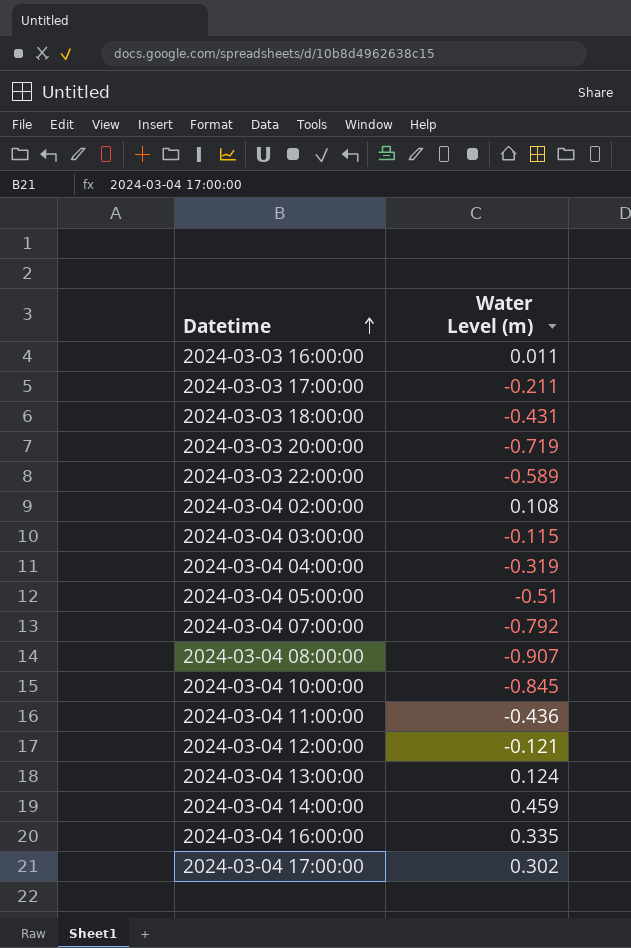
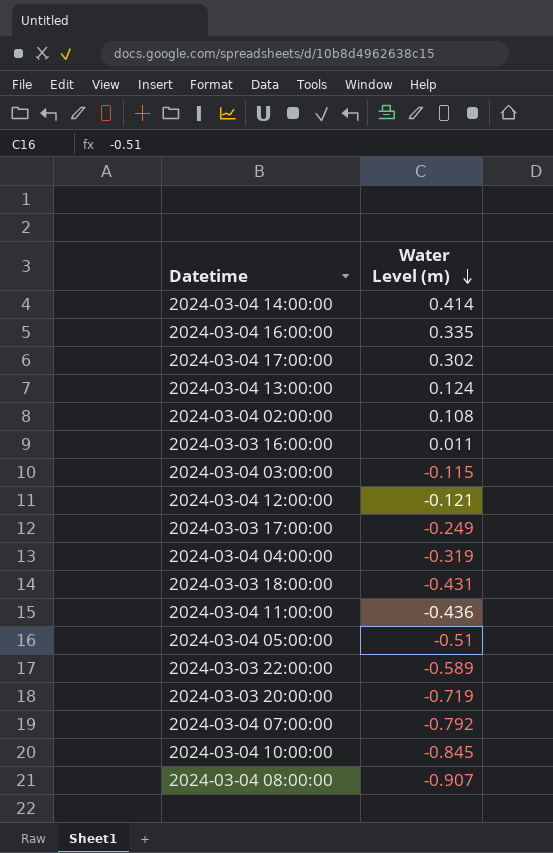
row order: Datetime ascending -> Water Level (m) descending
2024-03-04 14:00:00 | Water Level (m): 0.459 -> 0.414
2024-03-03 17:00:00 | Water Level (m): -0.211 -> -0.249

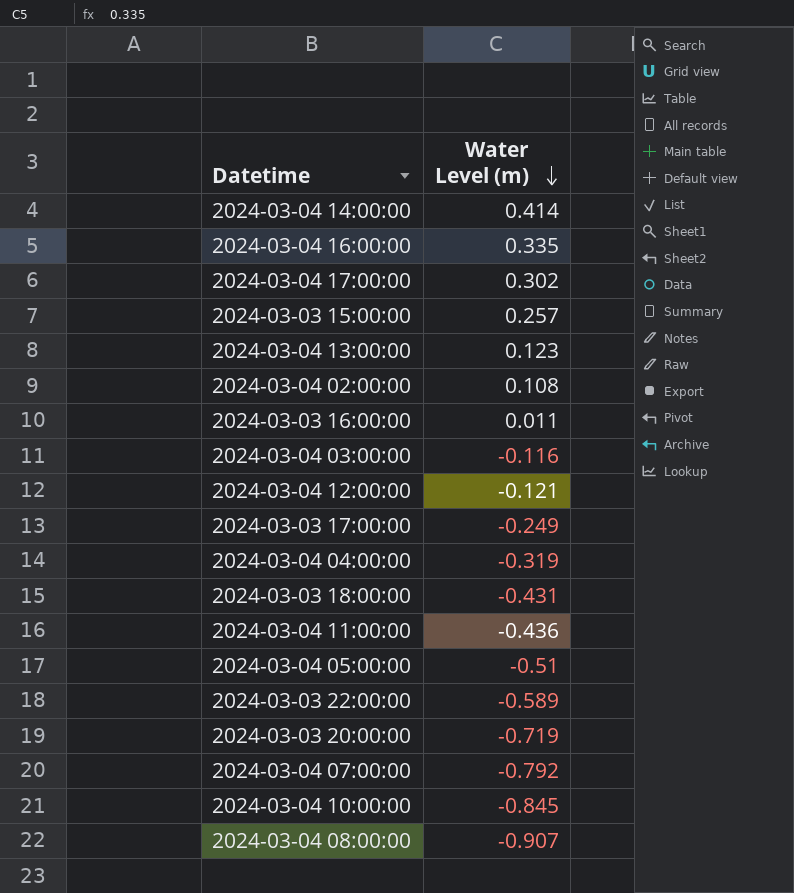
row 2024-03-03 15:00:00: none -> 0.257
2024-03-04 13:00:00 | Water Level (m): 0.124 -> 0.123
2024-03-04 03:00:00 | Water Level (m): -0.115 -> -0.116

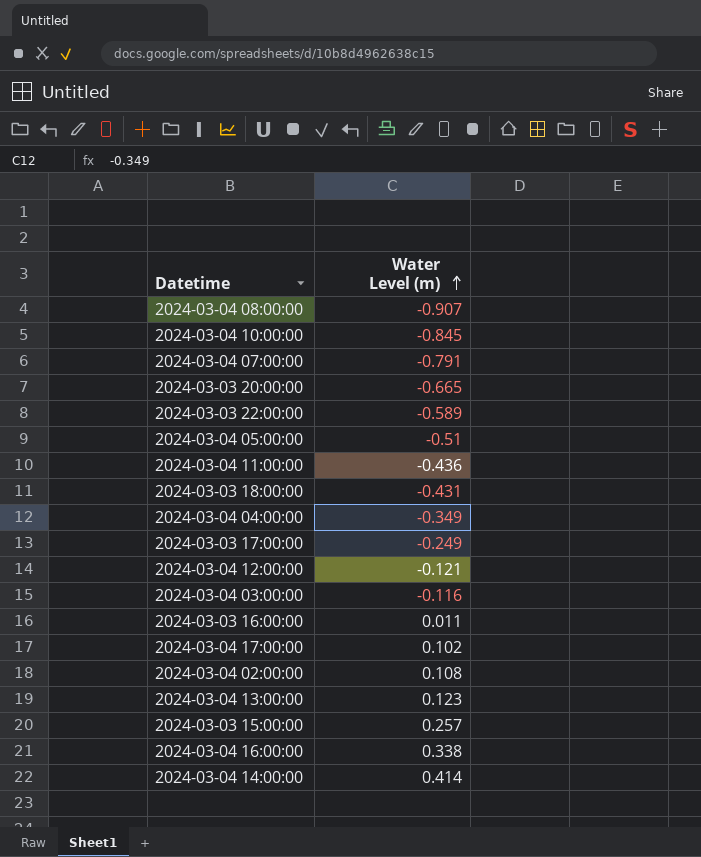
row order: Water Level (m) descending -> Water Level (m) ascending
2024-03-04 07:00:00 | Water Level (m): -0.792 -> -0.791
2024-03-03 20:00:00 | Water Level (m): -0.719 -> -0.665
2024-03-04 04:00:00 | Water Level (m): -0.319 -> -0.349
2024-03-04 17:00:00 | Water Level (m): 0.302 -> 0.102
2024-03-04 16:00:00 | Water Level (m): 0.335 -> 0.338

